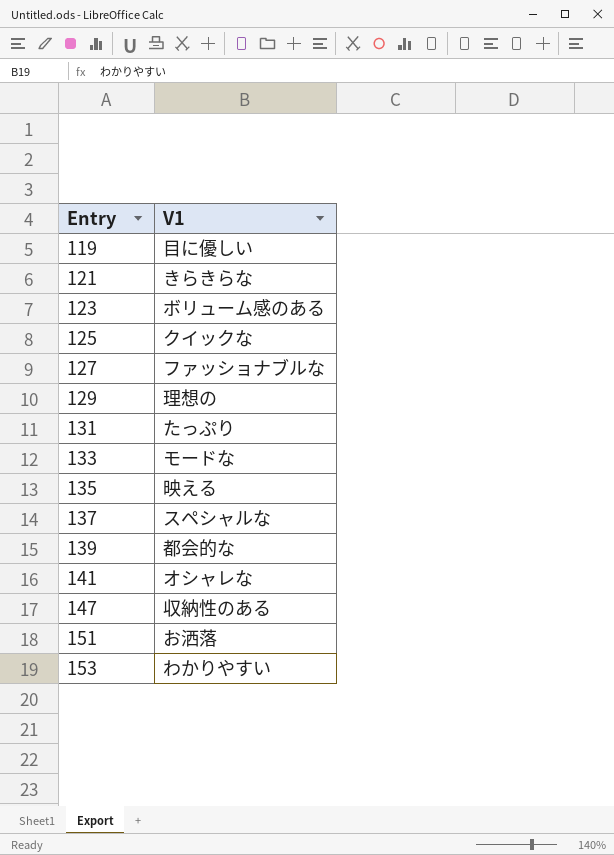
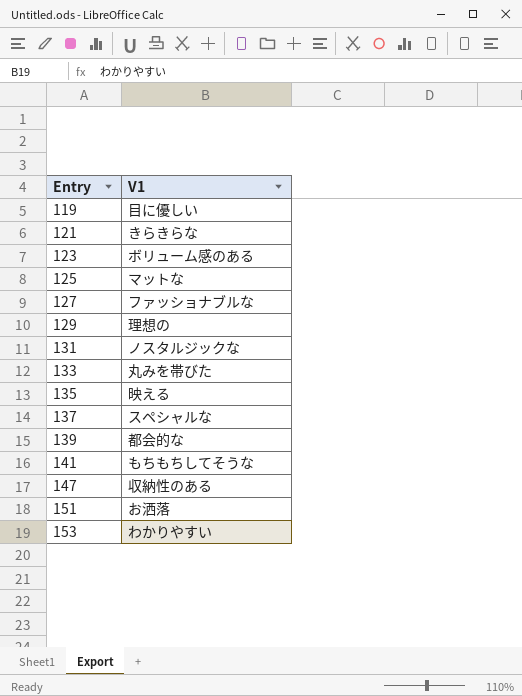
125 | V1: クイックな -> マットな
131 | V1: たっぷり -> ノスタルジックな
133 | V1: モードな -> 丸みを帯びた
141 | V1: オシャレな -> もちもちしてそうな

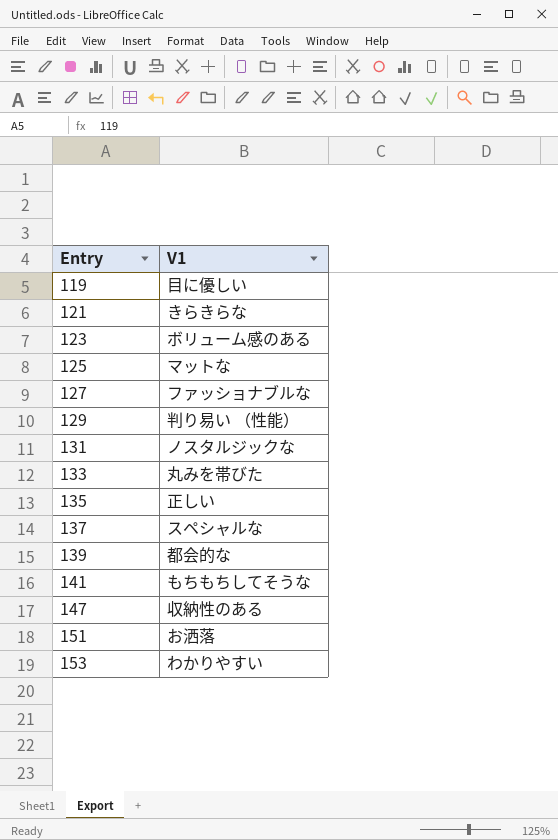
129 | V1: 理想の -> 判り易い （性能）
135 | V1: 映える -> 正しい

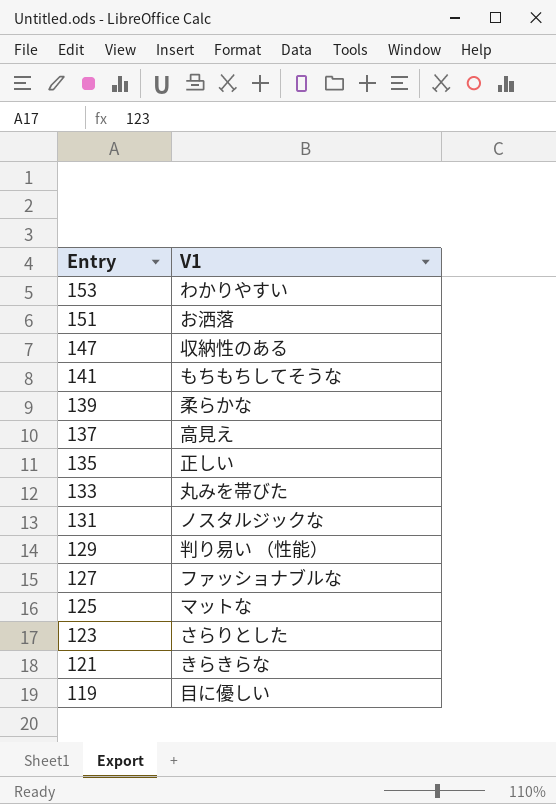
row order: Entry ascending -> Entry descending
139 | V1: 都会的な -> 柔らかな
137 | V1: スペシャルな -> 高見え
123 | V1: ボリューム感のある -> さらりとした

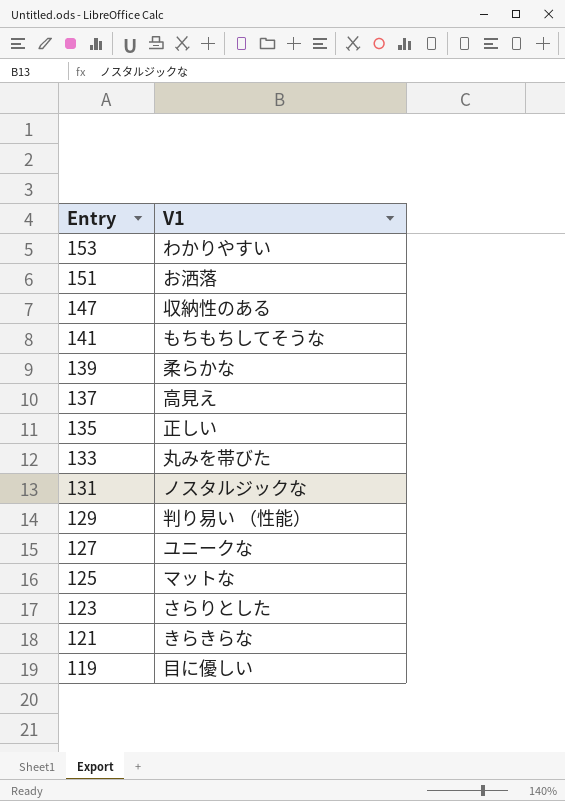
127 | V1: ファッショナブルな -> ユニークな

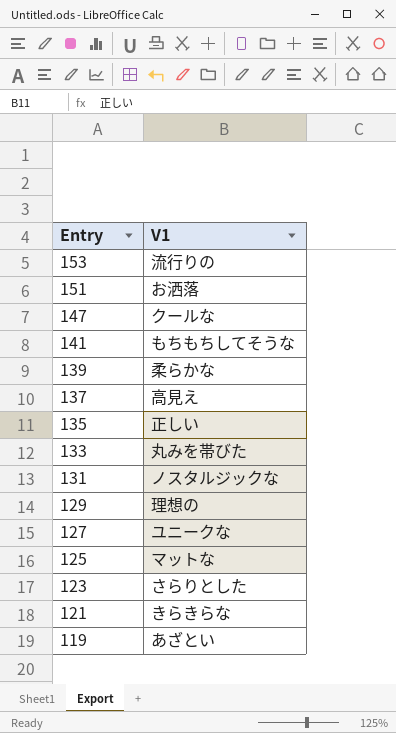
153 | V1: わかりやすい -> 流行りの
147 | V1: 収納性のある -> クールな
129 | V1: 判り易い （性能） -> 理想の
119 | V1: 目に優しい -> あざとい

